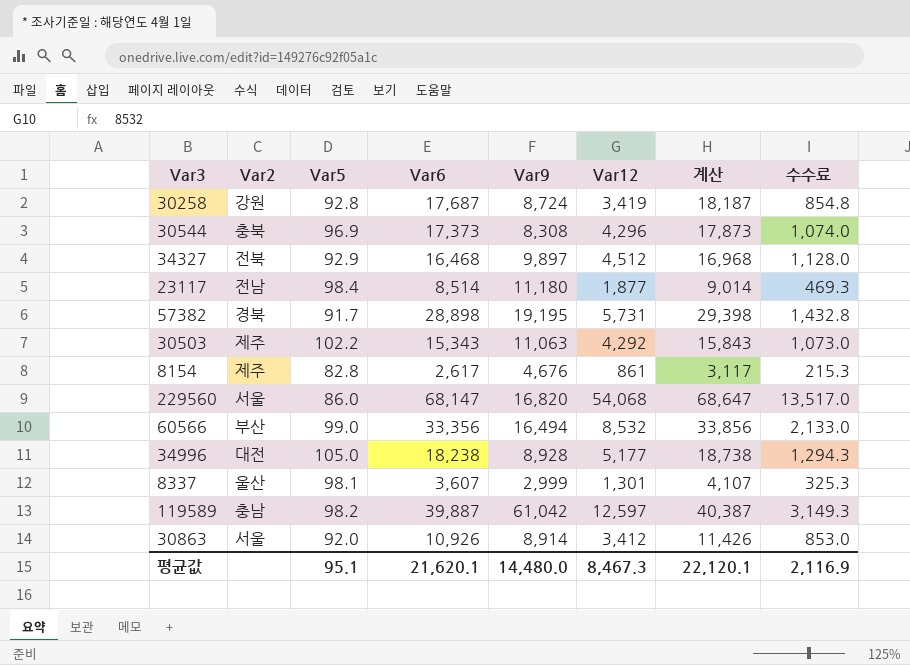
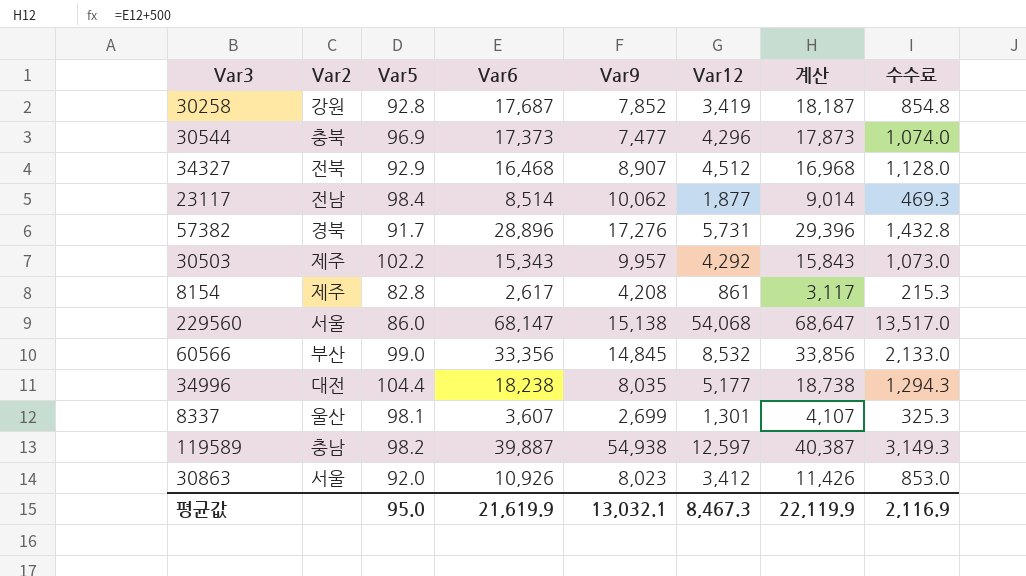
30258 | Var9: 8,724 -> 7,852
30544 | Var9: 8,308 -> 7,477
34327 | Var9: 9,897 -> 8,907
23117 | Var9: 11,180 -> 10,062
57382 | Var6: 28,898 -> 28,896
57382 | Var9: 19,195 -> 17,276
57382 | 계산: 29,398 -> 29,396
30503 | Var9: 11,063 -> 9,957
8154 | Var9: 4,676 -> 4,208
229560 | Var9: 16,820 -> 15,138
60566 | Var9: 16,494 -> 14,845
34996 | Var5: 105.0 -> 104.4
34996 | Var9: 8,928 -> 8,035
8337 | Var9: 2,999 -> 2,699
119589 | Var9: 61,042 -> 54,938
30863 | Var9: 8,914 -> 8,023
평균값 | Var5: 95.1 -> 95.0
평균값 | Var6: 21,620.1 -> 21,619.9
평균값 | Var9: 14,480.0 -> 13,032.1
평균값 | 계산: 22,120.1 -> 22,119.9

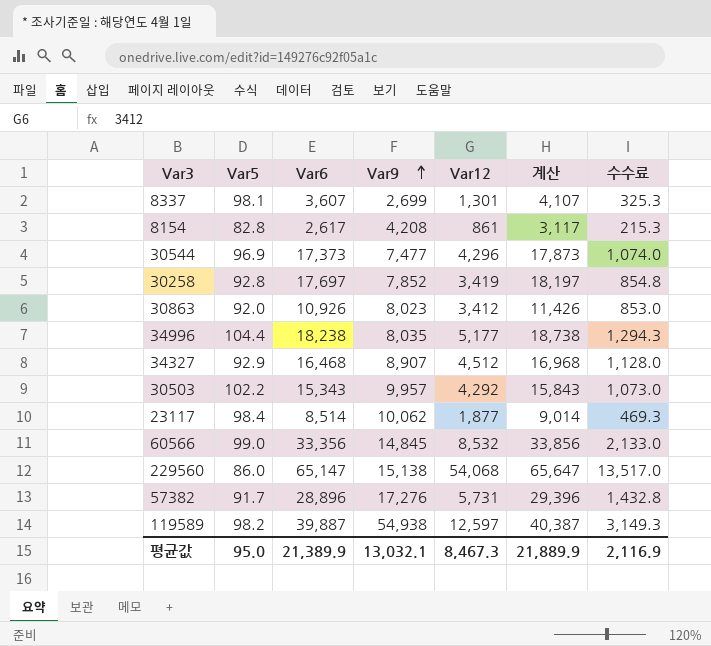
row order: none -> Var9 ascending
column Var2 | position: 2 -> none
30258 | Var6: 17,687 -> 17,697
30258 | 계산: 18,187 -> 18,197
229560 | Var6: 68,147 -> 65,147
229560 | 계산: 68,647 -> 65,647
평균값 | Var6: 21,619.9 -> 21,389.9
평균값 | 계산: 22,119.9 -> 21,889.9

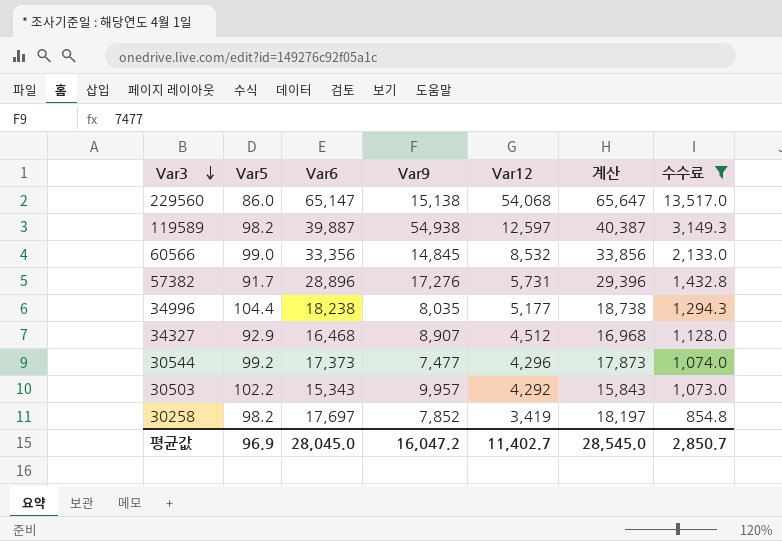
filter: none -> 수수료 >= 854.8
row order: Var9 ascending -> Var3 descending
30544 | Var5: 96.9 -> 99.2
30258 | Var5: 92.8 -> 98.2
평균값 | Var5: 95.0 -> 96.9
평균값 | Var6: 21,389.9 -> 28,045.0
평균값 | Var9: 13,032.1 -> 16,047.2
평균값 | Var12: 8,467.3 -> 11,402.7
평균값 | 계산: 21,889.9 -> 28,545.0
평균값 | 수수료: 2,116.9 -> 2,850.7

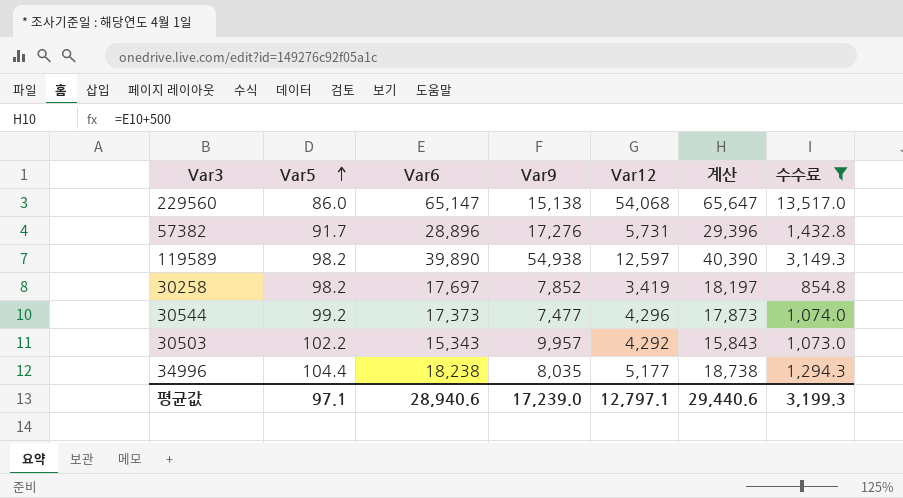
row order: Var3 descending -> Var5 ascending
row 60566: 99.0 | 33,356 | 14,845 | 8,532 | 33,856 | 2,133.0 -> none
row 34327: 92.9 | 16,468 | 8,907 | 4,512 | 16,968 | 1,128.0 -> none
119589 | Var6: 39,887 -> 39,890
119589 | 계산: 40,387 -> 40,390
평균값 | Var5: 96.9 -> 97.1
평균값 | Var6: 28,045.0 -> 28,940.6
평균값 | Var9: 16,047.2 -> 17,239.0
평균값 | Var12: 11,402.7 -> 12,797.1
평균값 | 계산: 28,545.0 -> 29,440.6
평균값 | 수수료: 2,850.7 -> 3,199.3

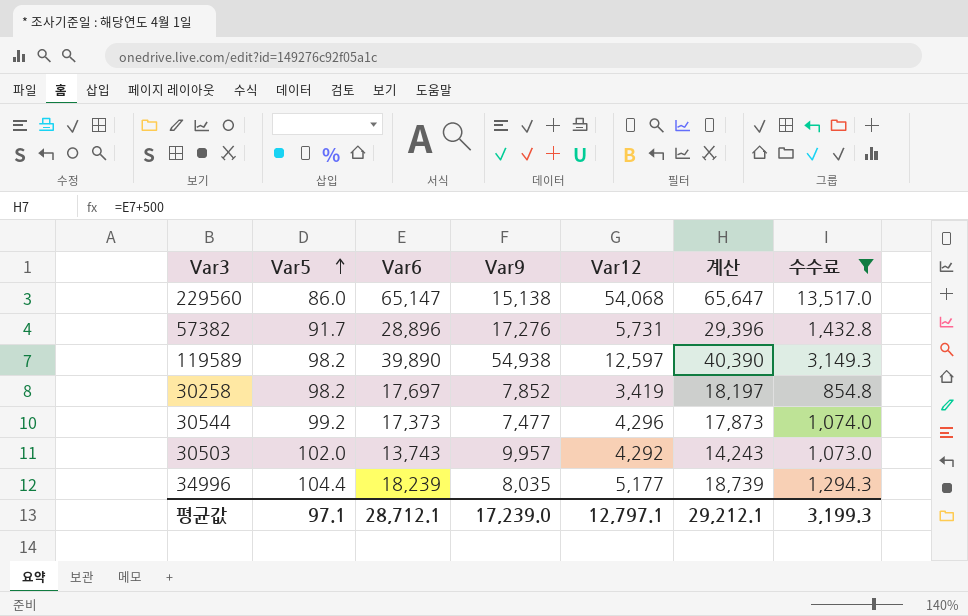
30503 | Var5: 102.2 -> 102.0
30503 | Var6: 15,343 -> 13,743
30503 | 계산: 15,843 -> 14,243
34996 | Var6: 18,238 -> 18,239
34996 | 계산: 18,738 -> 18,739
평균값 | Var6: 28,940.6 -> 28,712.1
평균값 | 계산: 29,440.6 -> 29,212.1

